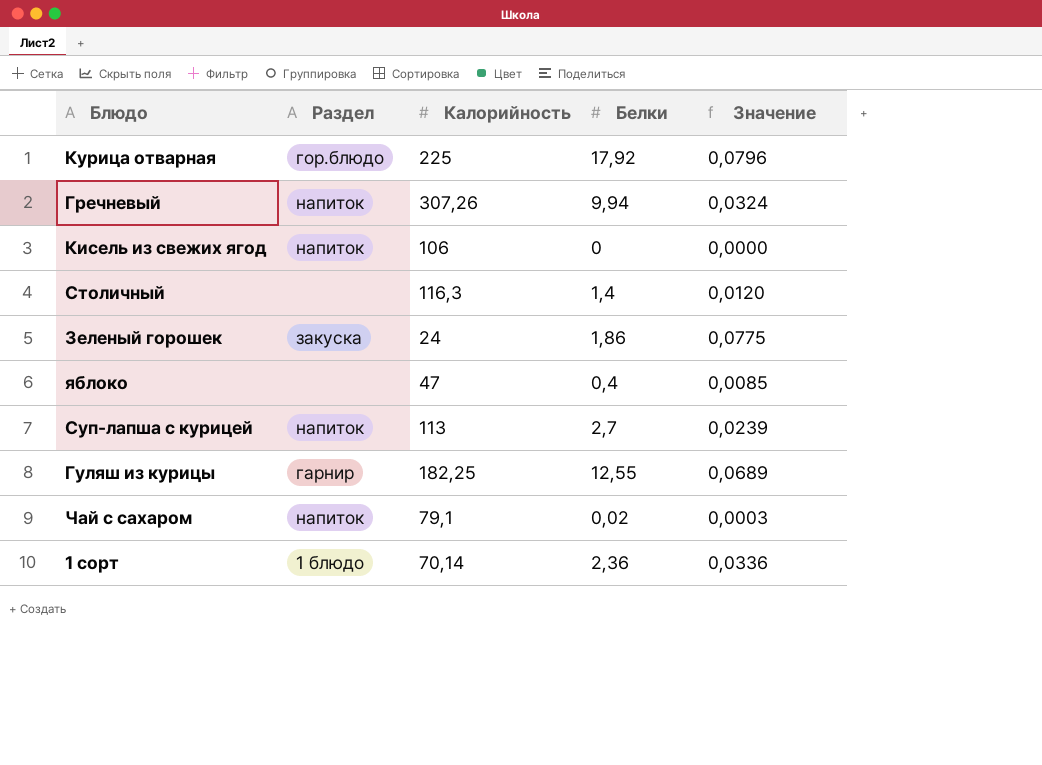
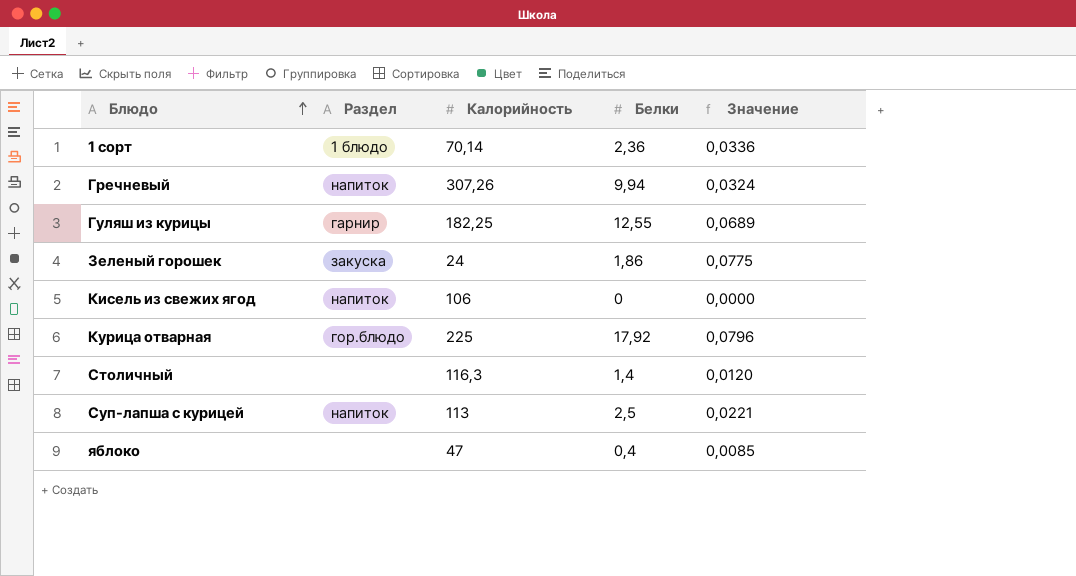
row order: none -> Блюдо ascending
row Чай с сахаром: напиток | 79,1 | 0,02 | 0,0003 -> none
Суп-лапша с курицей | Белки: 2,7 -> 2,5
Суп-лапша с курицей | Значение: 0,0239 -> 0,0221

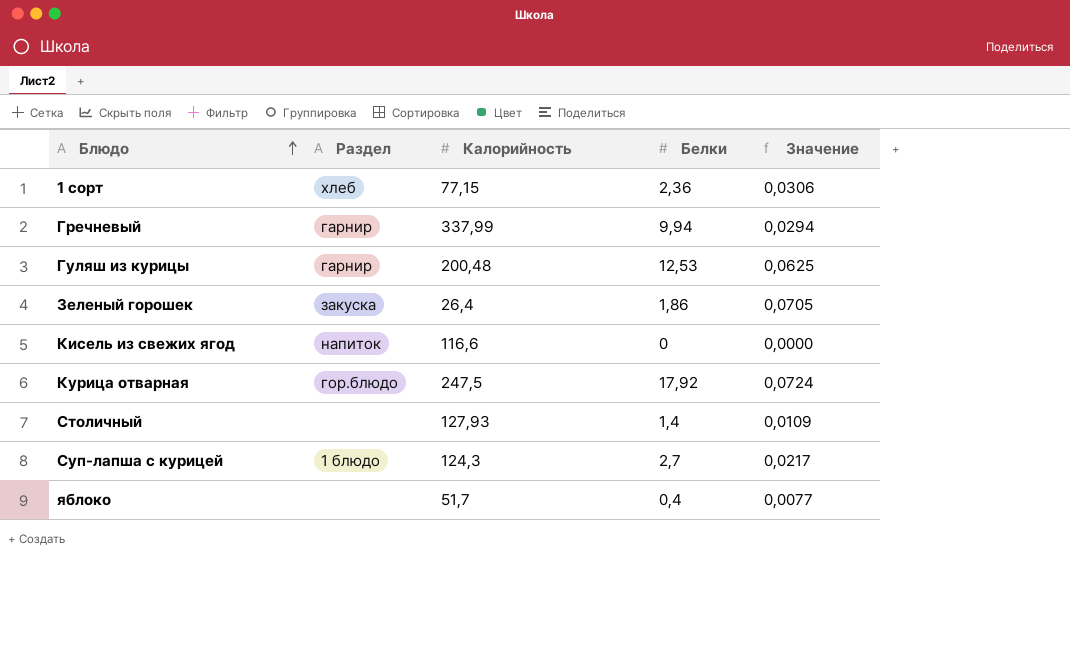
1 сорт | Раздел: 1 блюдо -> хлеб
1 сорт | Калорийность: 70,14 -> 77,15
1 сорт | Значение: 0,0336 -> 0,0306
Гречневый | Раздел: напиток -> гарнир
Гречневый | Калорийность: 307,26 -> 337,99
Гречневый | Значение: 0,0324 -> 0,0294
Гуляш из курицы | Калорийность: 182,25 -> 200,48
Гуляш из курицы | Белки: 12,55 -> 12,53
Гуляш из курицы | Значение: 0,0689 -> 0,0625
Зеленый горошек | Калорийность: 24 -> 26,4
Зеленый горошек | Значение: 0,0775 -> 0,0705
Кисель из свежих ягод | Калорийность: 106 -> 116,6
Курица отварная | Калорийность: 225 -> 247,5
Курица отварная | Значение: 0,0796 -> 0,0724
Столичный | Калорийность: 116,3 -> 127,93
Столичный | Значение: 0,0120 -> 0,0109
Суп-лапша с курицей | Раздел: напиток -> 1 блюдо
Суп-лапша с курицей | Калорийность: 113 -> 124,3
Суп-лапша с курицей | Белки: 2,5 -> 2,7
Суп-лапша с курицей | Значение: 0,0221 -> 0,0217
яблоко | Калорийность: 47 -> 51,7
яблоко | Значение: 0,0085 -> 0,0077

